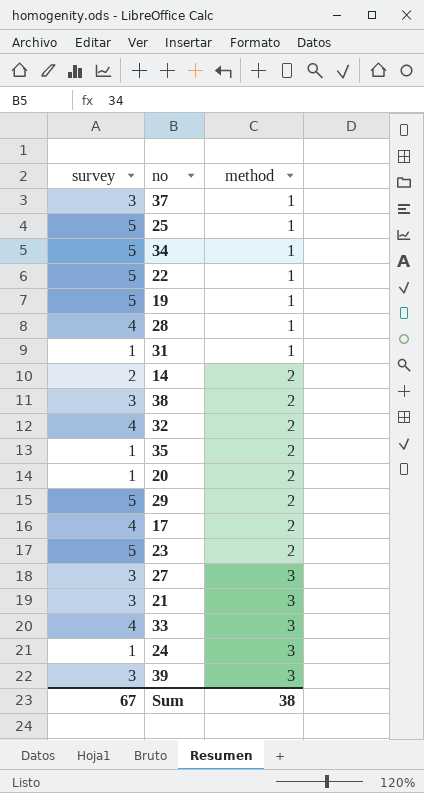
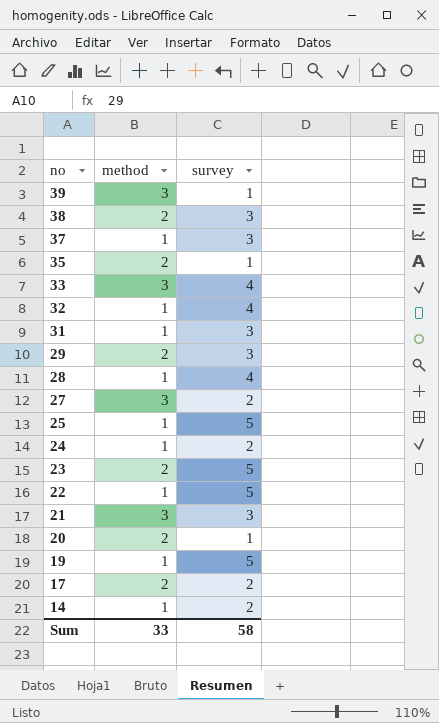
row order: method ascending -> no descending
column survey | position: 1 -> 3
row 34: 5 | 1 -> none
39 | survey: 3 -> 1
32 | method: 2 -> 1
31 | survey: 1 -> 3
29 | survey: 5 -> 3
27 | survey: 3 -> 2
24 | method: 3 -> 1
24 | survey: 1 -> 2
17 | survey: 4 -> 2
14 | method: 2 -> 1
Sum | method: 38 -> 33
Sum | survey: 67 -> 58

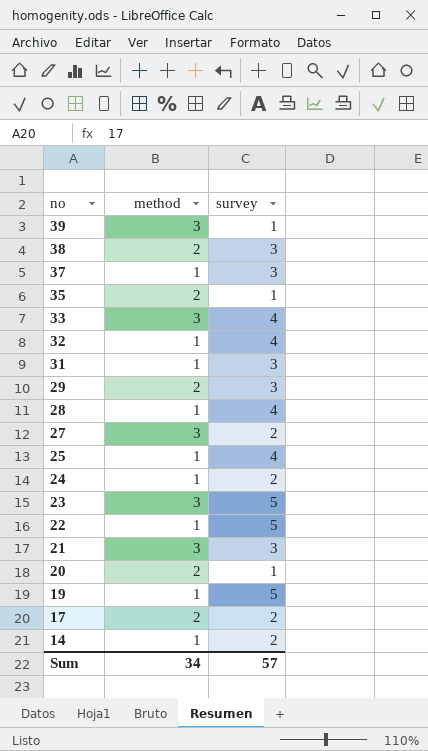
25 | survey: 5 -> 4
23 | method: 2 -> 3
Sum | method: 33 -> 34
Sum | survey: 58 -> 57

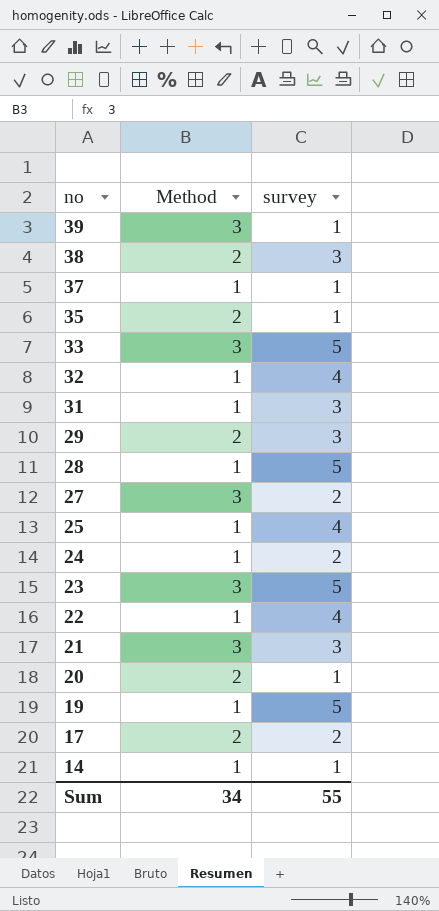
column name: method -> Method
37 | survey: 3 -> 1
33 | survey: 4 -> 5
28 | survey: 4 -> 5
22 | survey: 5 -> 4
14 | survey: 2 -> 1
Sum | survey: 57 -> 55

